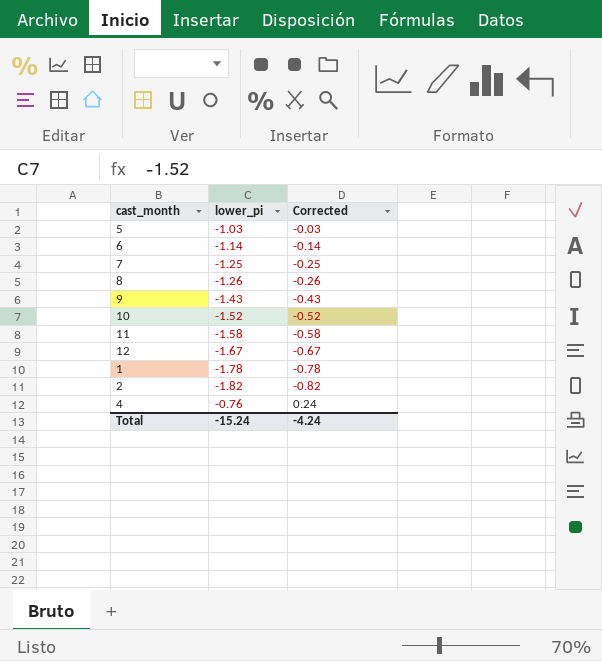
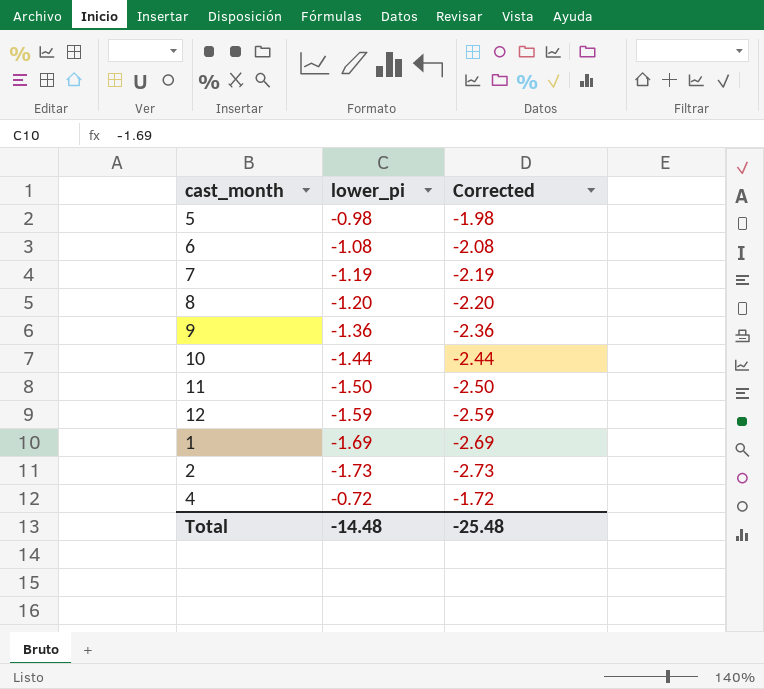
column Corrected | formula: [lower_pi] + 1 -> [lower_pi] - 1
5 | lower_pi: -1.03 -> -0.98
6 | lower_pi: -1.14 -> -1.08
7 | lower_pi: -1.25 -> -1.19
8 | lower_pi: -1.26 -> -1.20
9 | lower_pi: -1.43 -> -1.36
10 | lower_pi: -1.52 -> -1.44
11 | lower_pi: -1.58 -> -1.50
12 | lower_pi: -1.67 -> -1.59
1 | lower_pi: -1.78 -> -1.69
2 | lower_pi: -1.82 -> -1.73
4 | lower_pi: -0.76 -> -0.72
Total | lower_pi: -15.24 -> -14.48
Total | Corrected: -4.24 -> -25.48

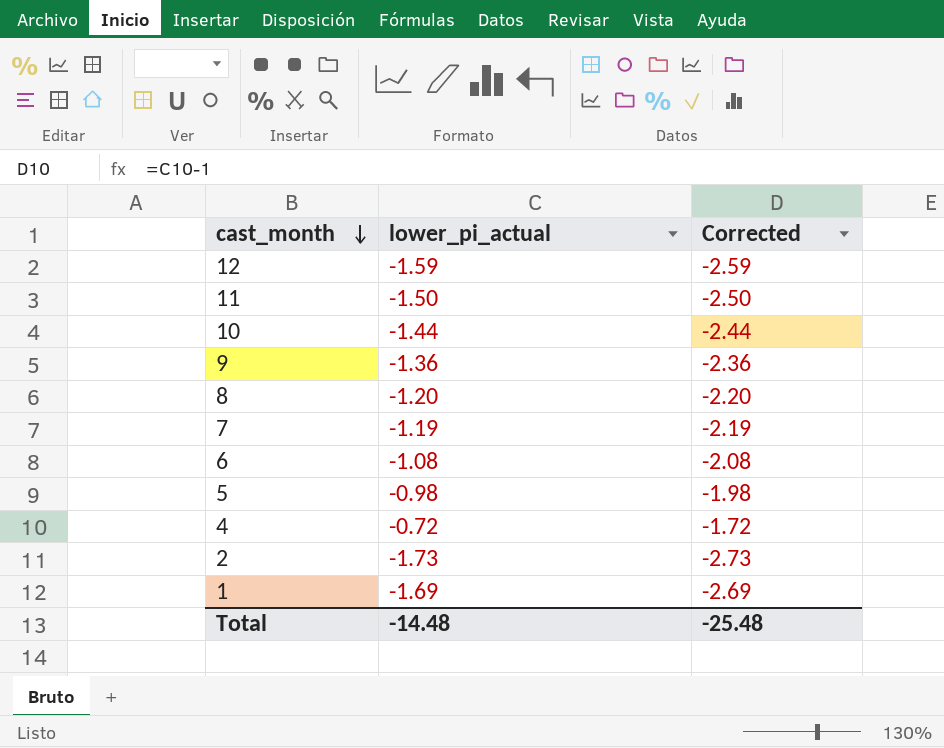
row order: none -> cast_month descending
column name: lower_pi -> lower_pi_actual

